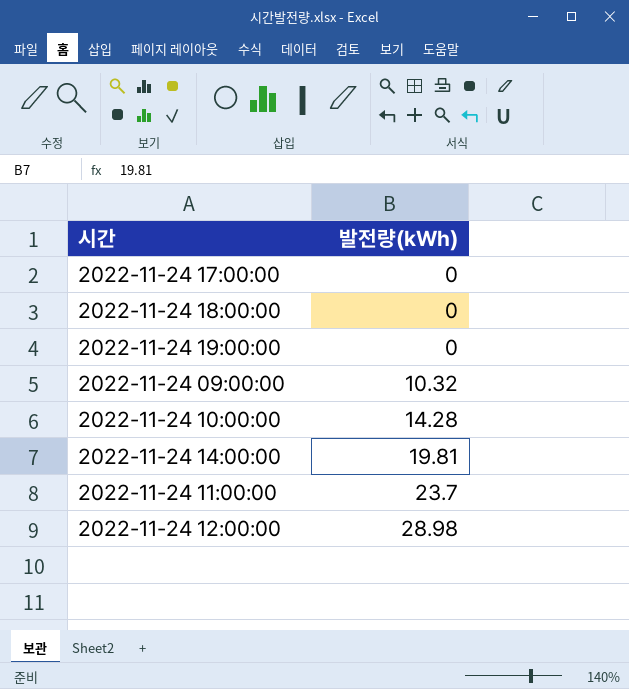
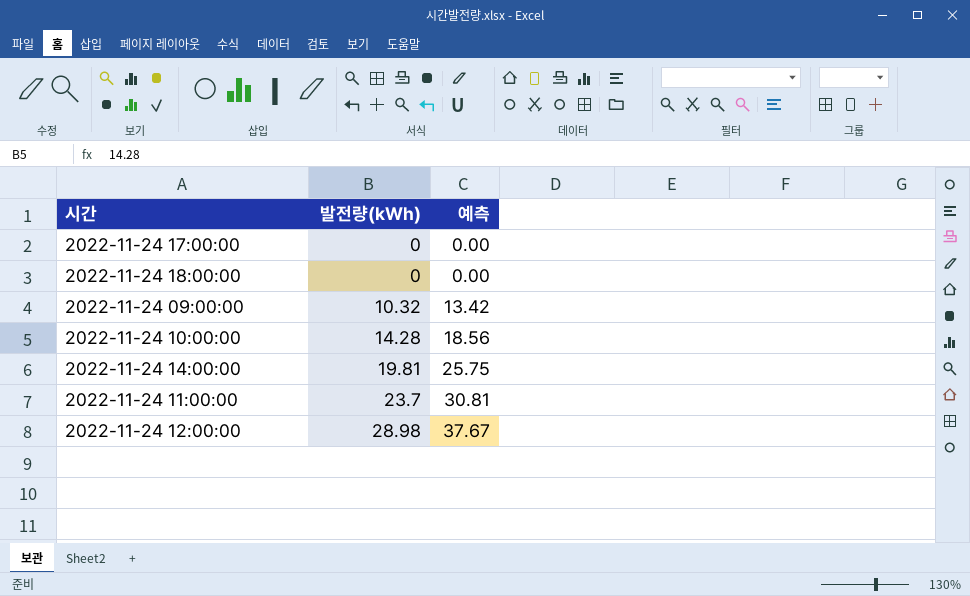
column 예측 | formula: none -> [발전량(kWh)] * 1.3
row 2022-11-24 19:00:00: 0 -> none

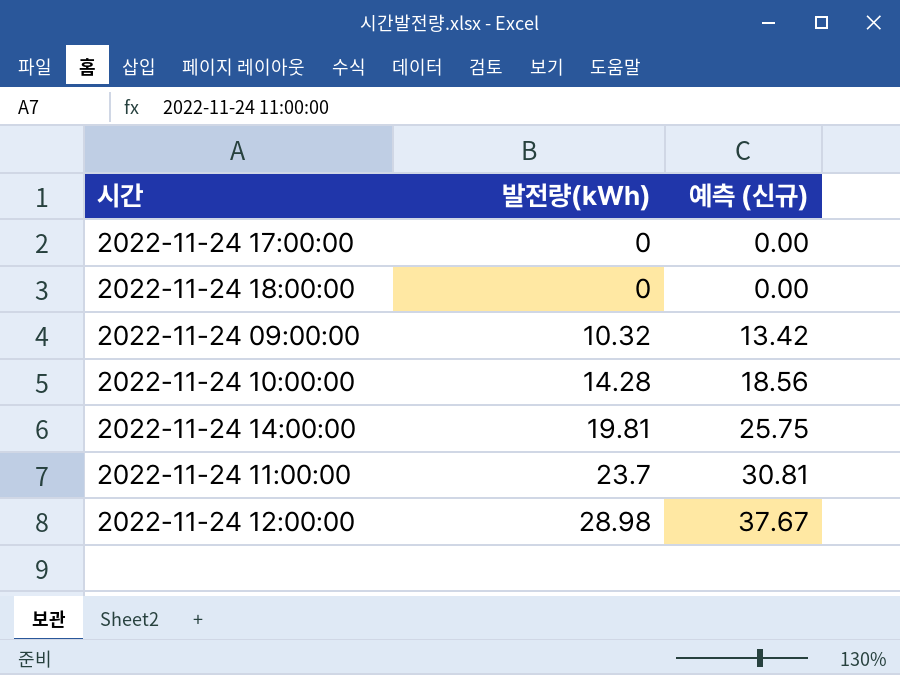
column name: 예측 -> 예측 (신규)

